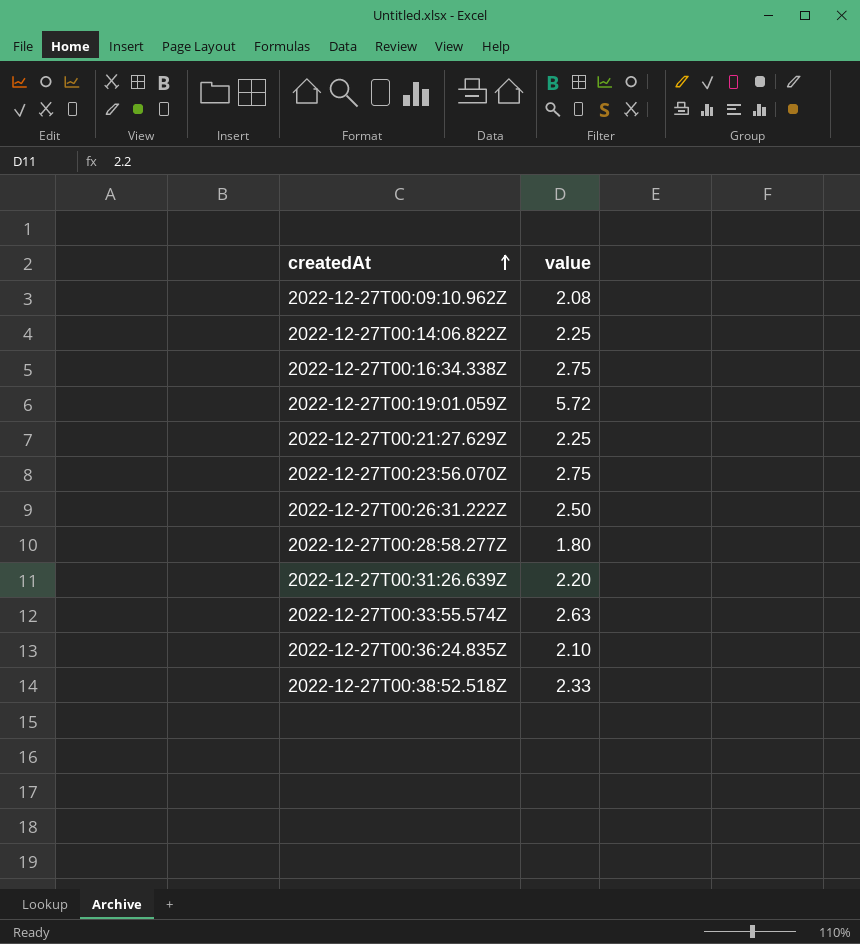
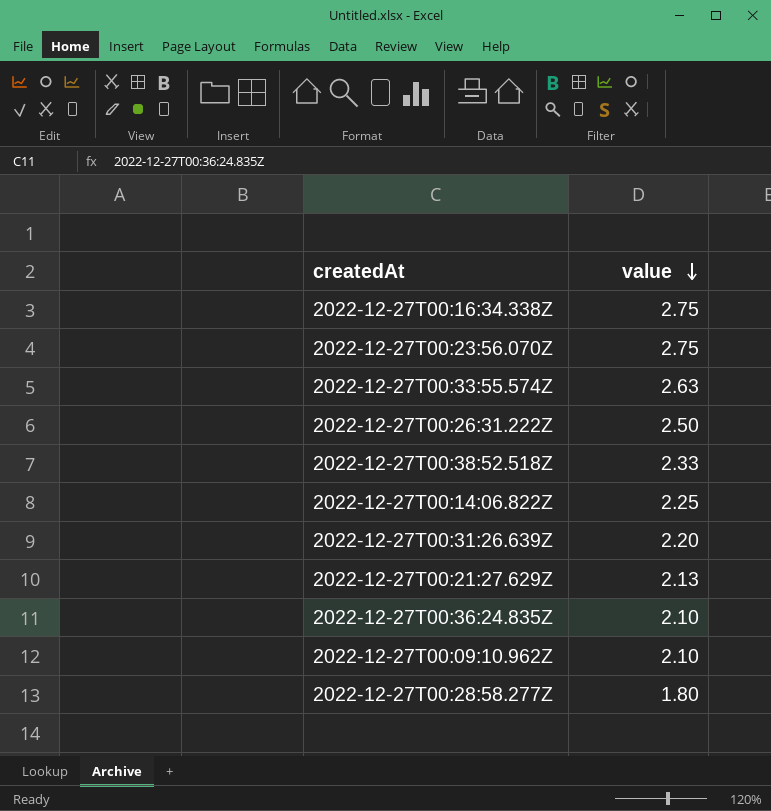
row order: createdAt ascending -> value descending
row 2022-12-27T00:19:01.059Z: 5.72 -> none
2022-12-27T00:21:27.629Z | value: 2.25 -> 2.13
2022-12-27T00:09:10.962Z | value: 2.08 -> 2.10

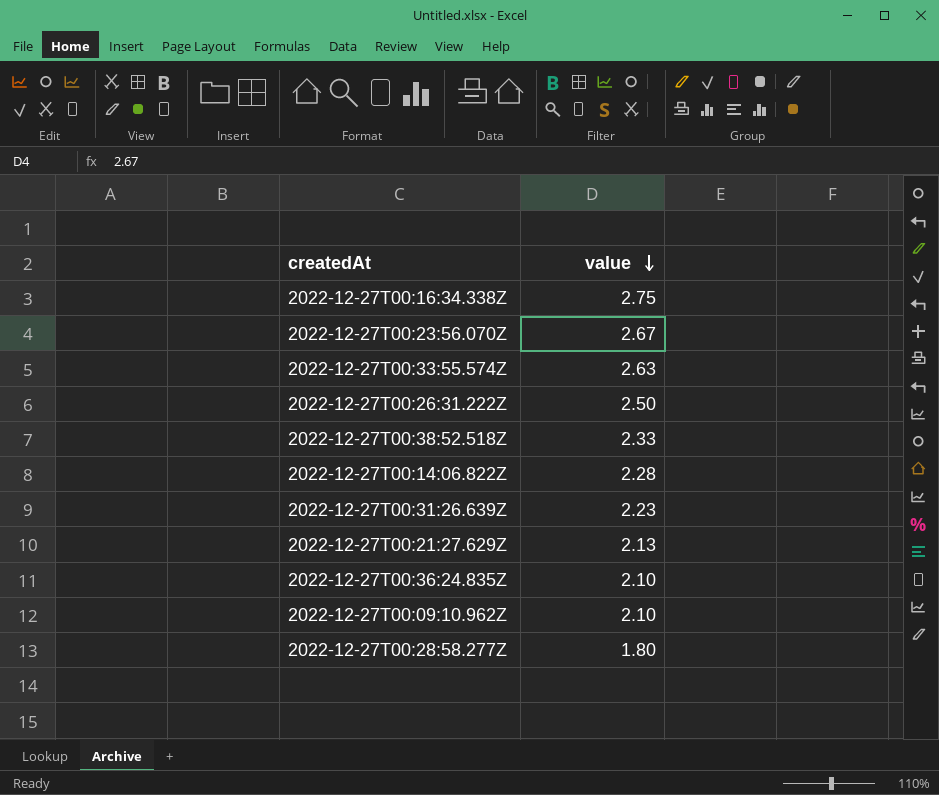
2022-12-27T00:23:56.070Z | value: 2.75 -> 2.67
2022-12-27T00:14:06.822Z | value: 2.25 -> 2.28
2022-12-27T00:31:26.639Z | value: 2.20 -> 2.23

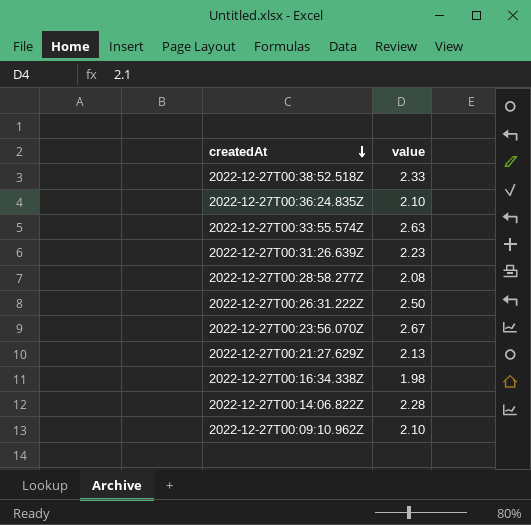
row order: value descending -> createdAt descending
2022-12-27T00:28:58.277Z | value: 1.80 -> 2.08
2022-12-27T00:16:34.338Z | value: 2.75 -> 1.98

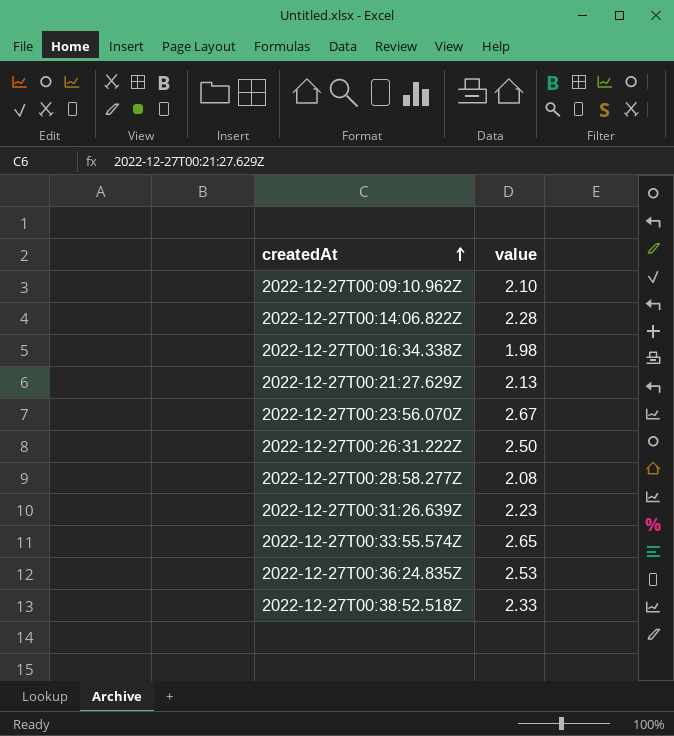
row order: createdAt descending -> createdAt ascending
2022-12-27T00:33:55.574Z | value: 2.63 -> 2.65
2022-12-27T00:36:24.835Z | value: 2.10 -> 2.53

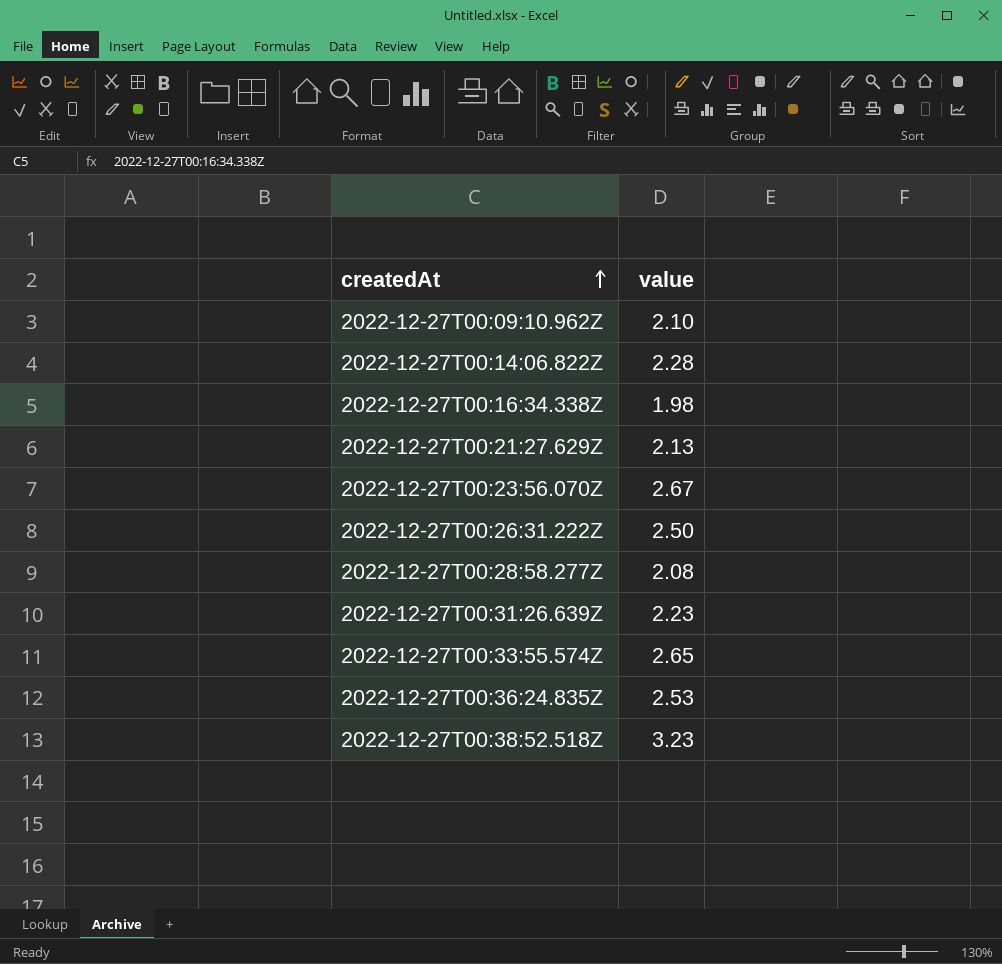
2022-12-27T00:38:52.518Z | value: 2.33 -> 3.23

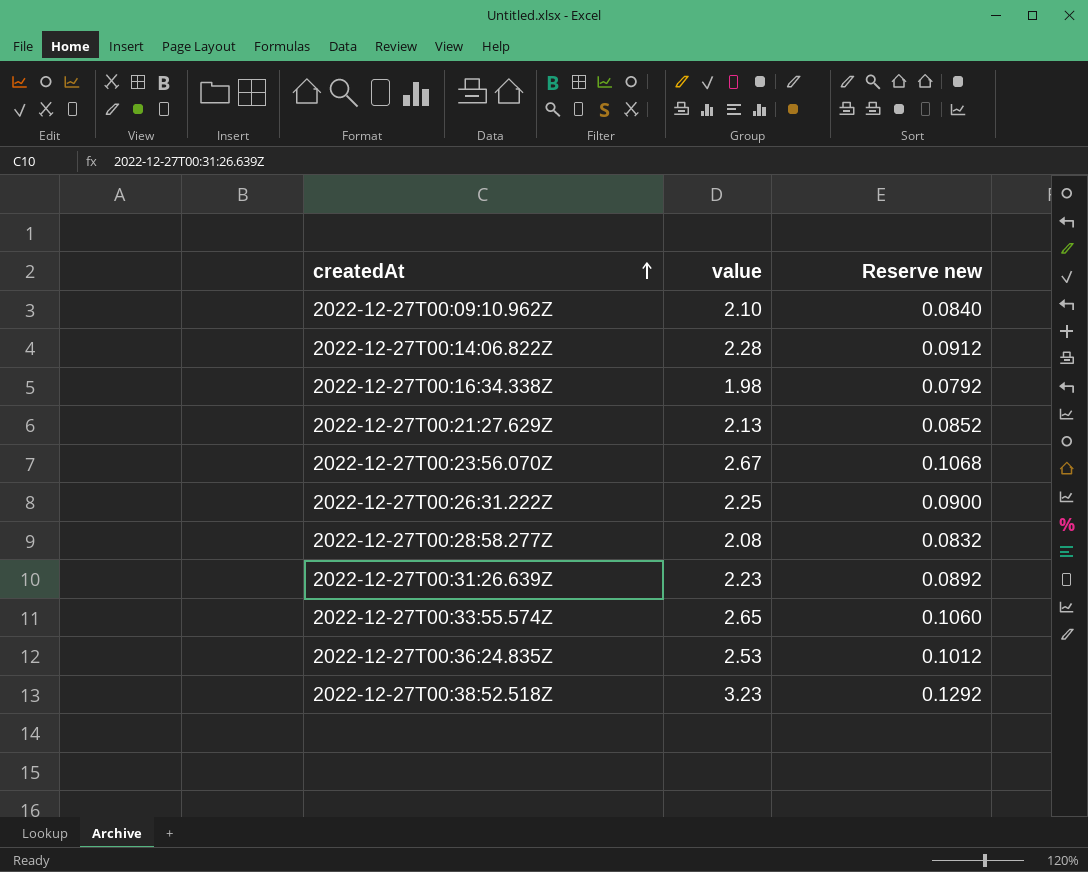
column Reserve new | formula: none -> [value] * 0.04
2022-12-27T00:26:31.222Z | value: 2.50 -> 2.25

